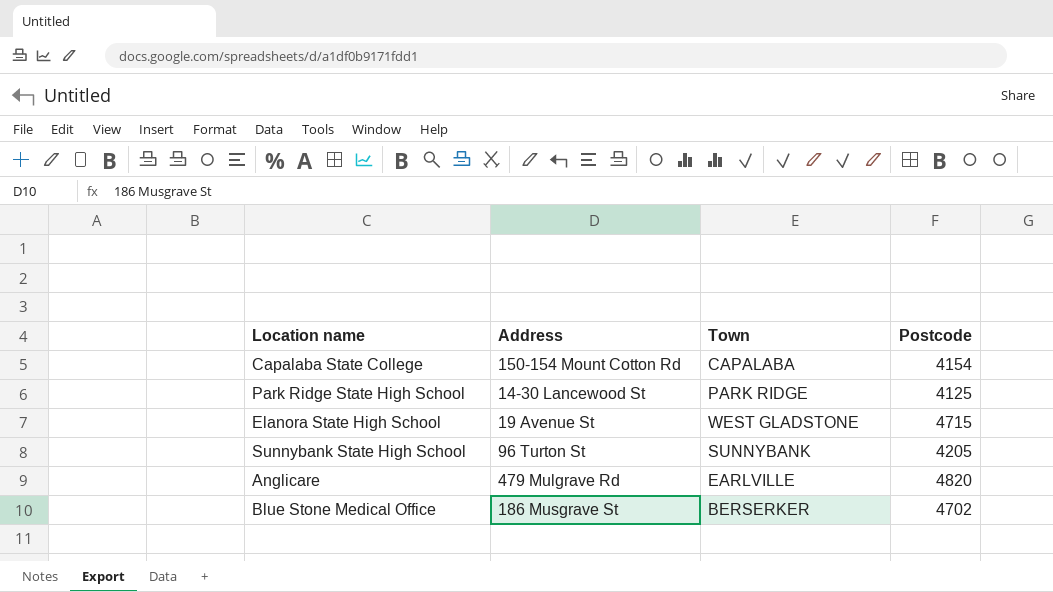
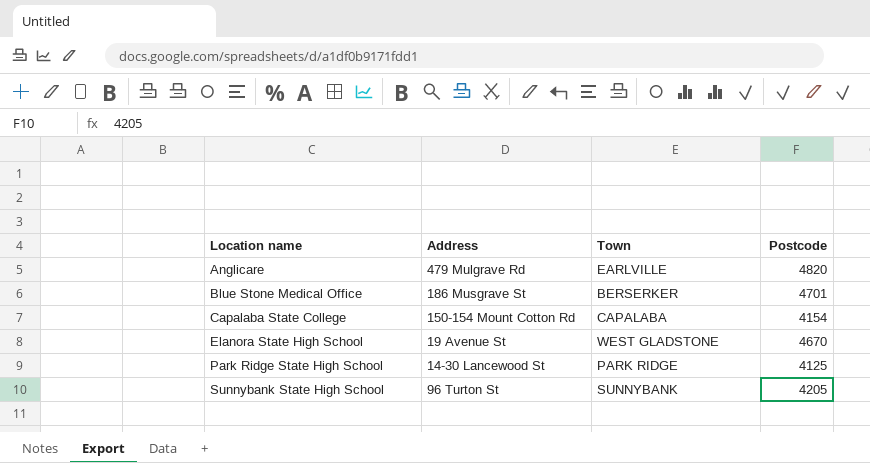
row order: none -> Location name ascending
Blue Stone Medical Office | Postcode: 4702 -> 4701
Elanora State High School | Postcode: 4715 -> 4670

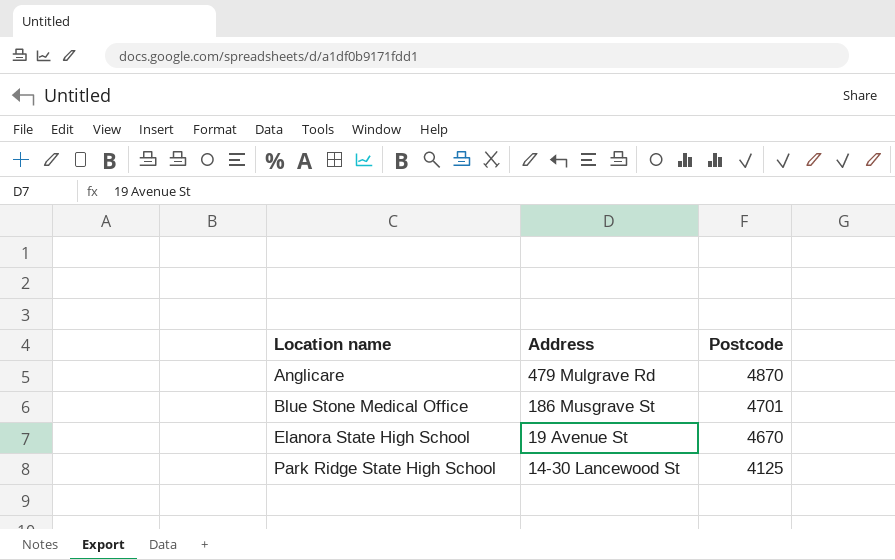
column Town | position: 3 -> none
row Capalaba State College: 150-154 Mount Cotton Rd | CAPALABA | 4154 -> none
row Sunnybank State High School: 96 Turton St | SUNNYBANK | 4205 -> none
Anglicare | Postcode: 4820 -> 4870

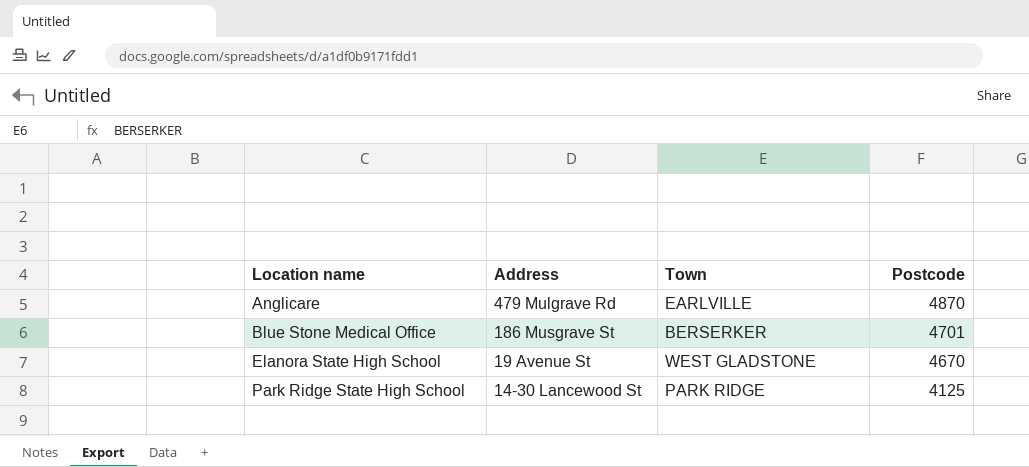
column Town | position: none -> 3

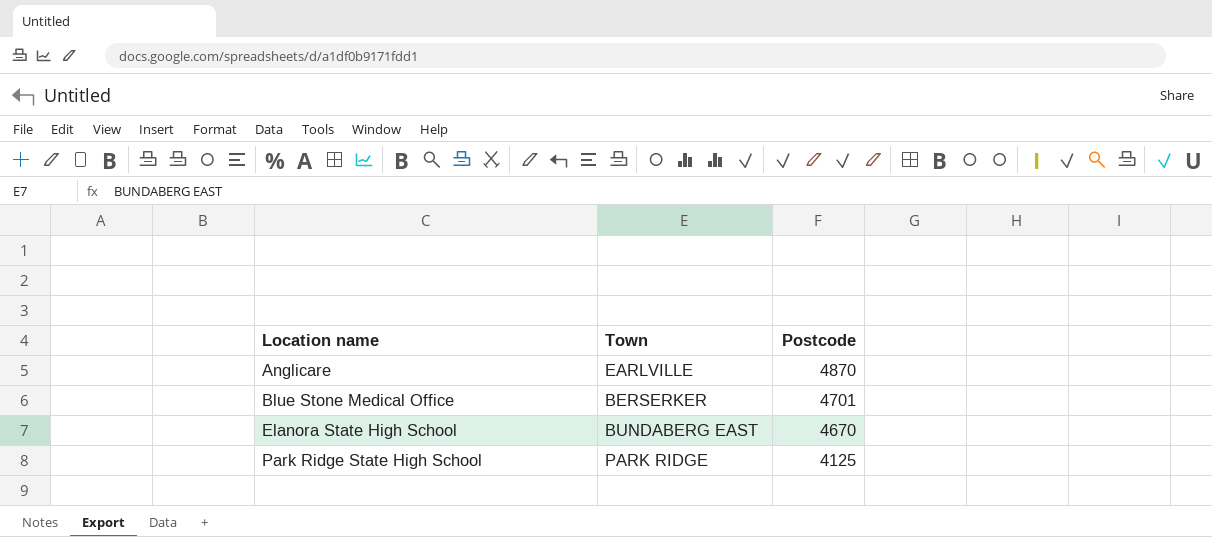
column Address | position: 2 -> none
Elanora State High School | Town: WEST GLADSTONE -> BUNDABERG EAST

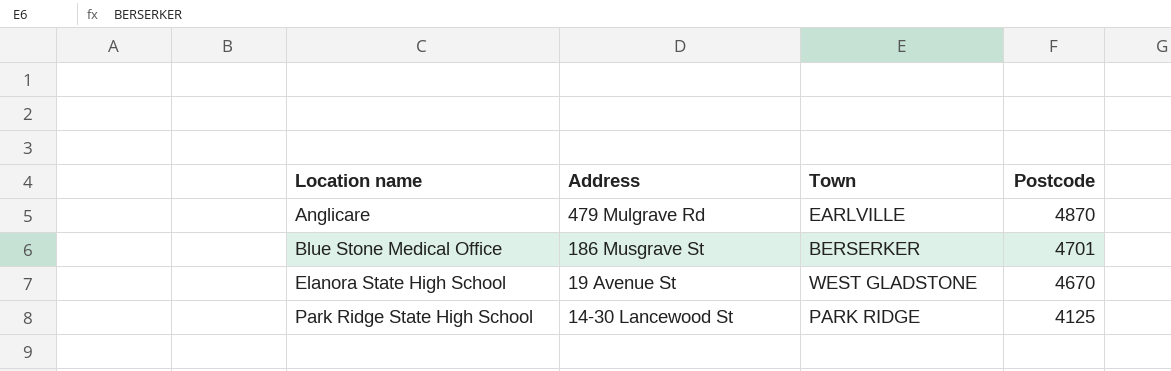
column Address | position: none -> 2
Elanora State High School | Town: BUNDABERG EAST -> WEST GLADSTONE

